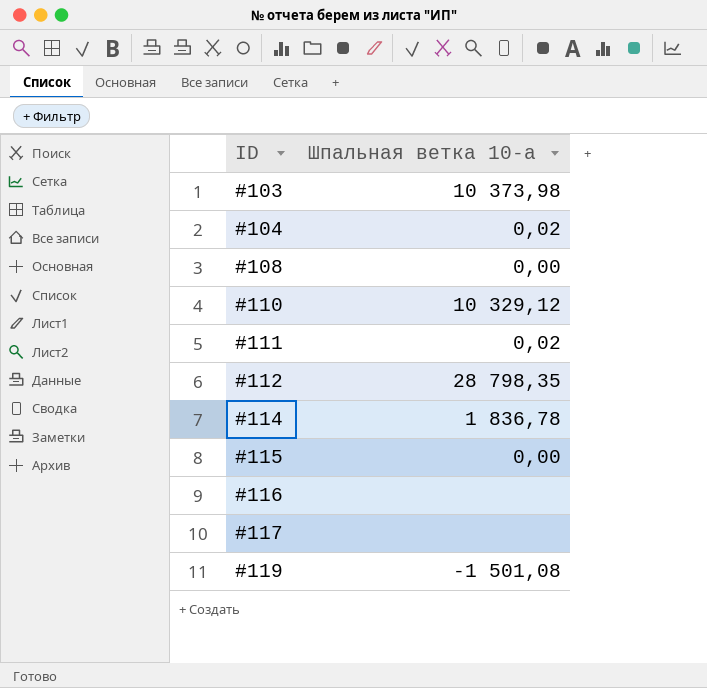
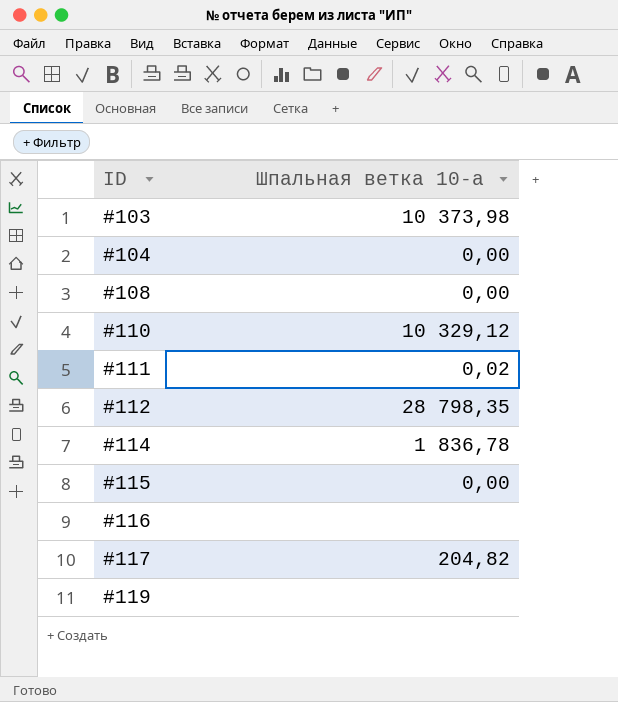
#104 | Шпальная ветка 10-а: 0,02 -> 0,00
#117 | Шпальная ветка 10-а: none -> 204,82
#119 | Шпальная ветка 10-а: -1 501,08 -> none

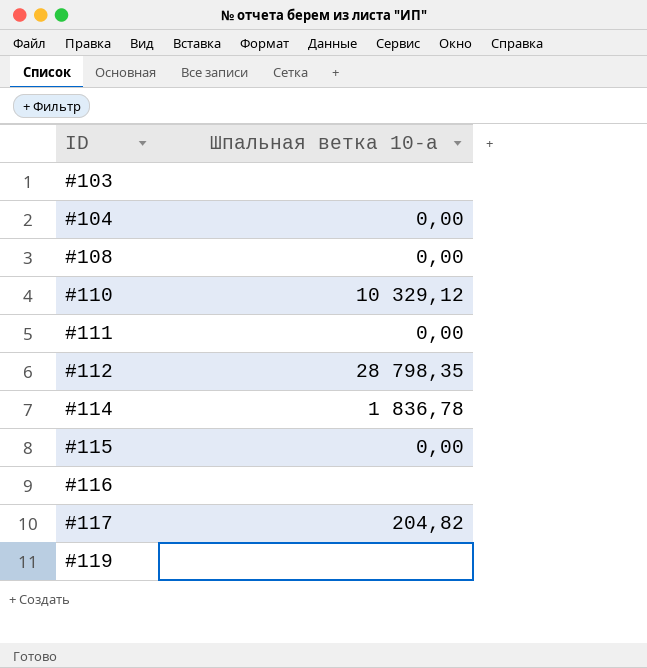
#103 | Шпальная ветка 10-а: 10 373,98 -> none
#111 | Шпальная ветка 10-а: 0,02 -> 0,00

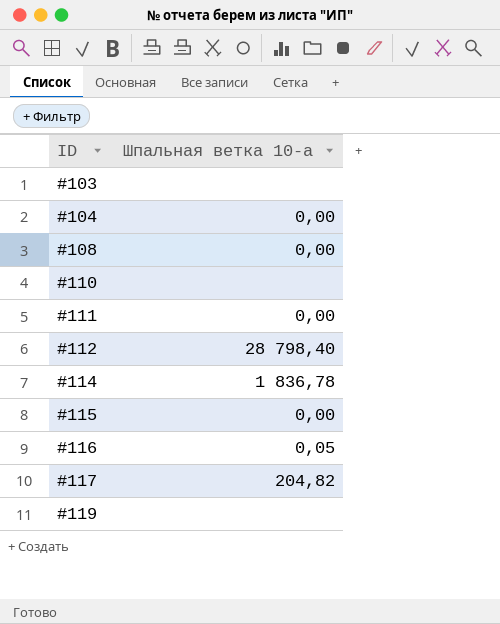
#110 | Шпальная ветка 10-а: 10 329,12 -> none
#112 | Шпальная ветка 10-а: 28 798,35 -> 28 798,40
#116 | Шпальная ветка 10-а: none -> 0,05

